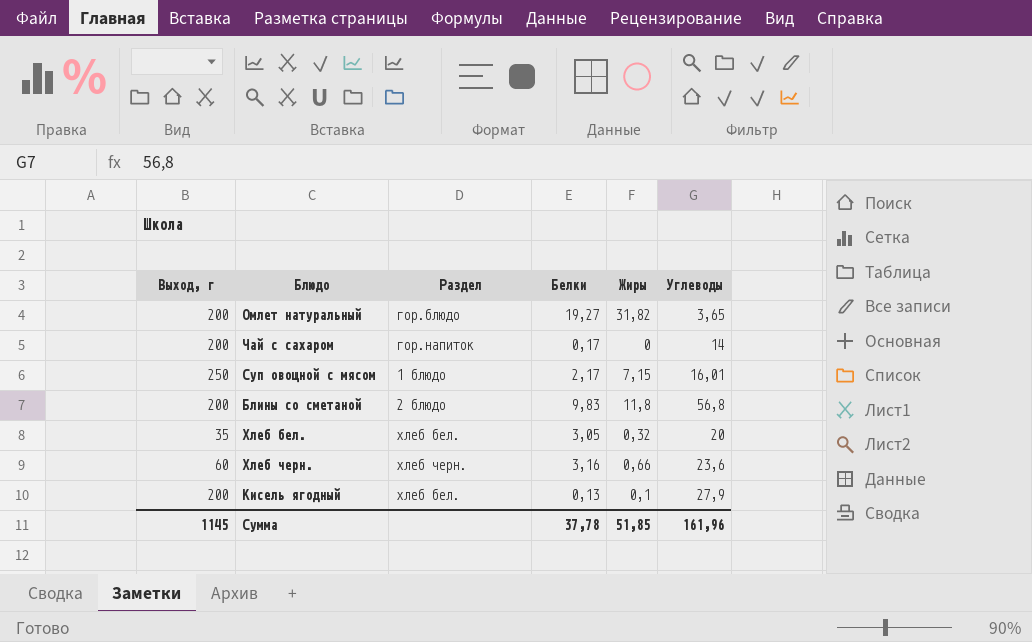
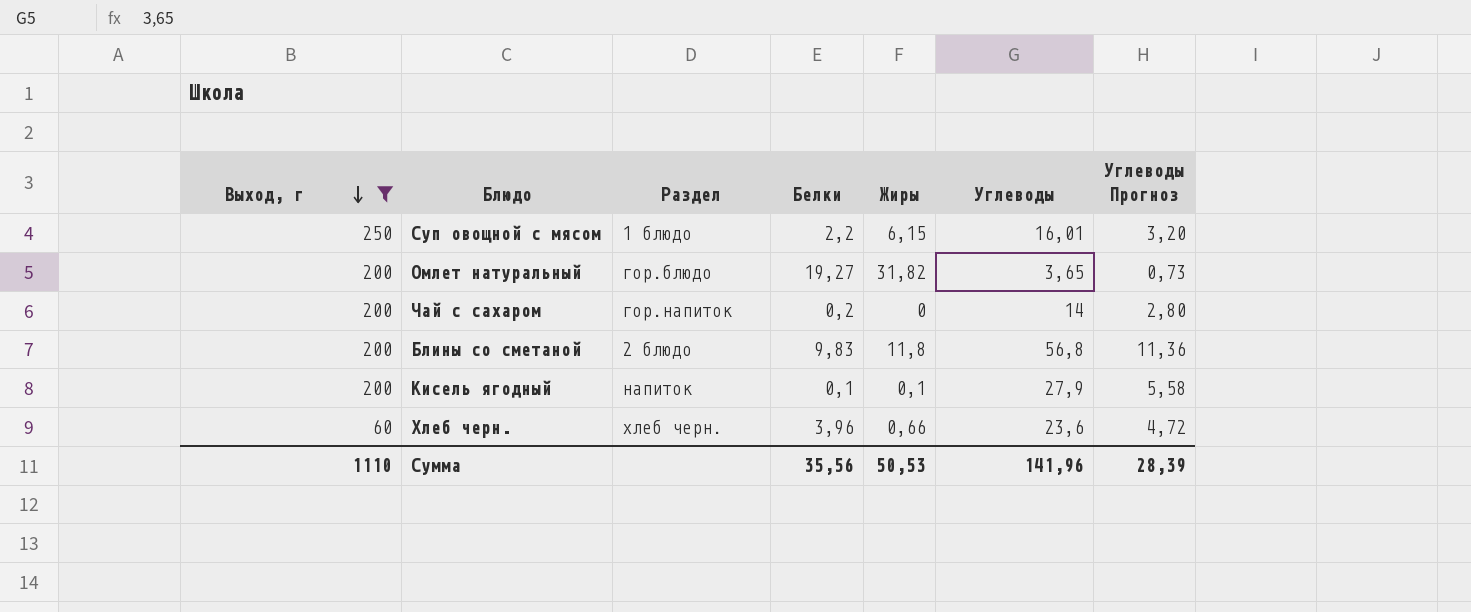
filter: none -> Выход, г != 35
row order: none -> Выход, г descending
column Углеводы Прогноз | formula: none -> [Углеводы] * 0,2
Суп овощной с мясом | Белки: 2,17 -> 2,2
Суп овощной с мясом | Жиры: 7,15 -> 6,15
Чай с сахаром | Белки: 0,17 -> 0,2
Кисель ягодный | Раздел: хлеб бел. -> напиток
Кисель ягодный | Белки: 0,13 -> 0,1
Хлеб черн. | Белки: 3,16 -> 3,96
Сумма | Выход, г: 1145 -> 1110
Сумма | Белки: 37,78 -> 35,56
Сумма | Жиры: 51,85 -> 50,53
Сумма | Углеводы: 161,96 -> 141,96

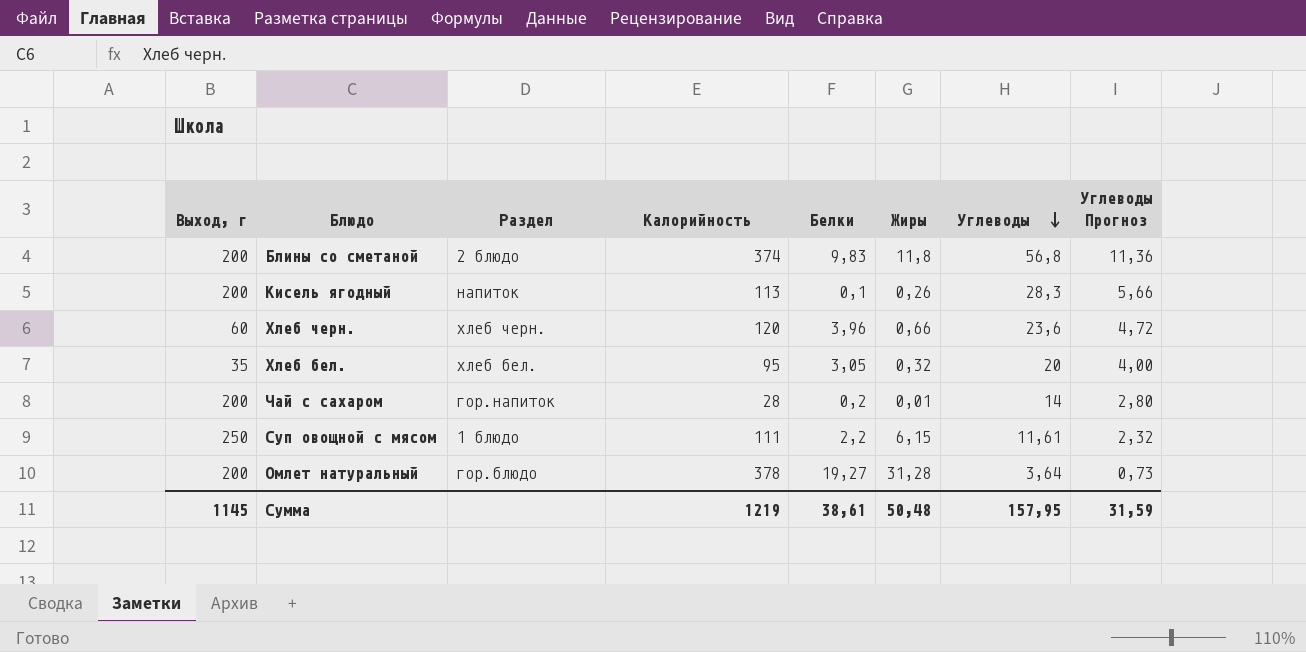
filter: Выход, г != 35 -> none
row order: Выход, г descending -> Углеводы descending
column Калорийность | position: none -> 4
Кисель ягодный | Жиры: 0,1 -> 0,26
Кисель ягодный | Углеводы: 27,9 -> 28,3
Кисель ягодный | Углеводы Прогноз: 5,58 -> 5,66
Чай с сахаром | Жиры: 0 -> 0,01
Суп овощной с мясом | Углеводы: 16,01 -> 11,61
Суп овощной с мясом | Углеводы Прогноз: 3,20 -> 2,32
Омлет натуральный | Жиры: 31,82 -> 31,28
Омлет натуральный | Углеводы: 3,65 -> 3,64
Сумма | Выход, г: 1110 -> 1145
Сумма | Белки: 35,56 -> 38,61
Сумма | Жиры: 50,53 -> 50,48
Сумма | Углеводы: 141,96 -> 157,95
Сумма | Углеводы Прогноз: 28,39 -> 31,59

